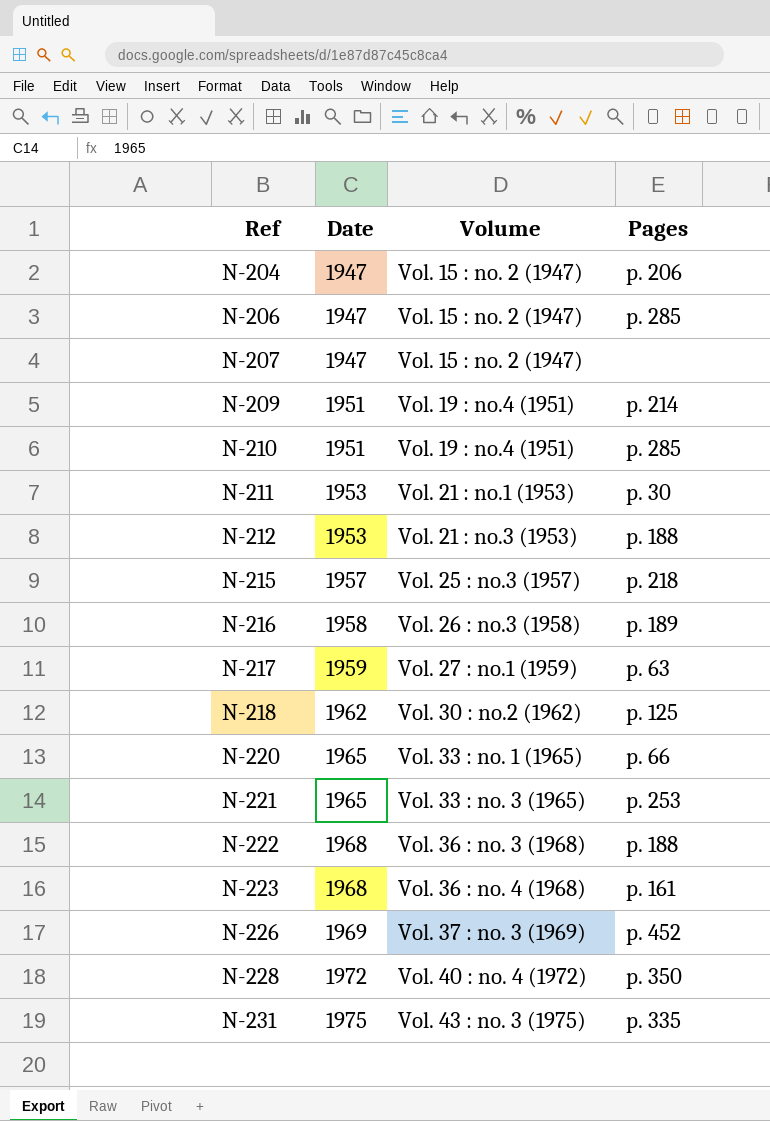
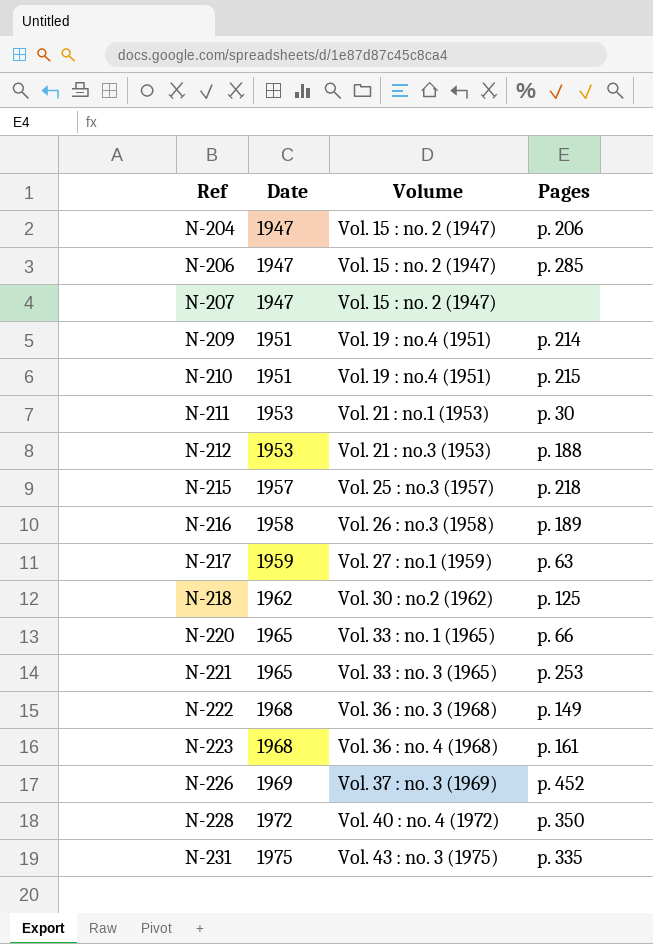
N-210 | Pages: p. 285 -> p. 215
N-222 | Pages: p. 188 -> p. 149

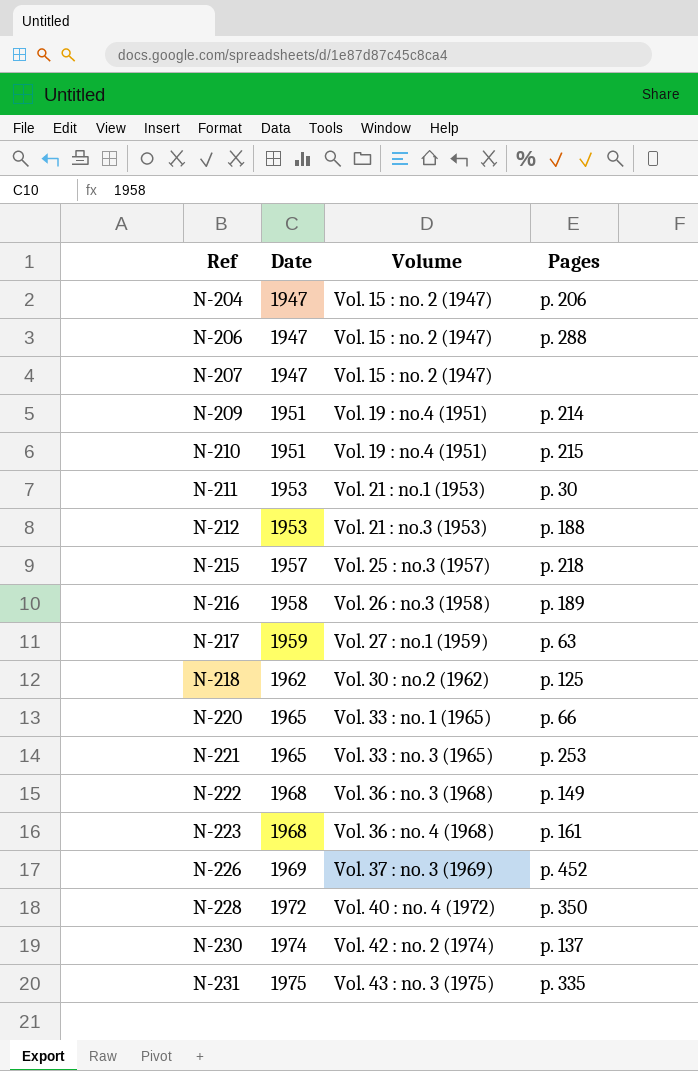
N-206 | Pages: p. 285 -> p. 288
row N-230: none -> 1974 | Vol. 42 : no. 2 (1974) | p. 137

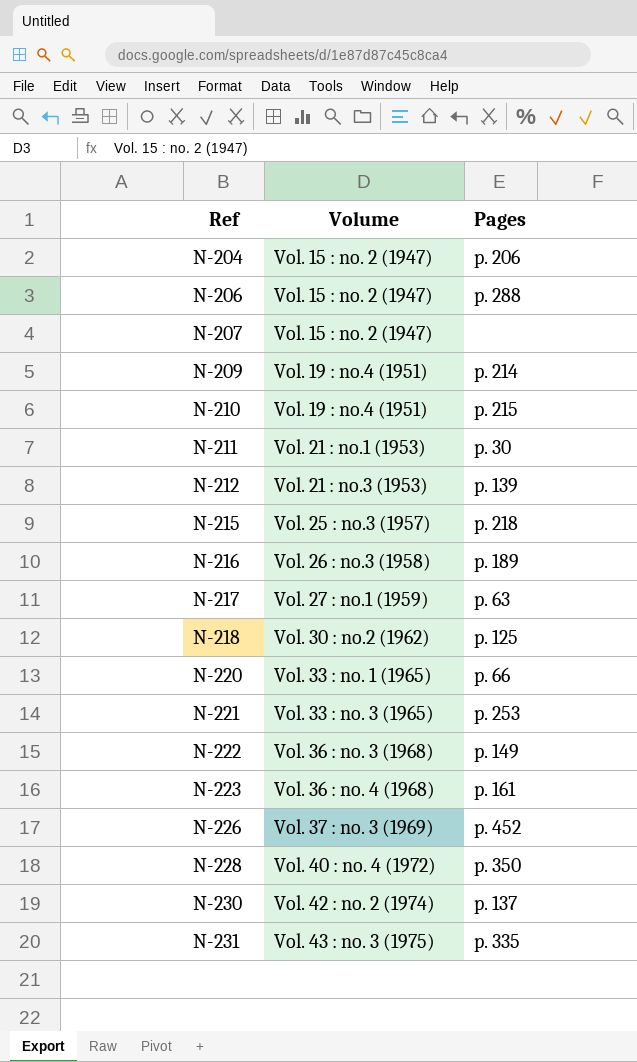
column Date | position: 2 -> none
N-212 | Pages: p. 188 -> p. 139

